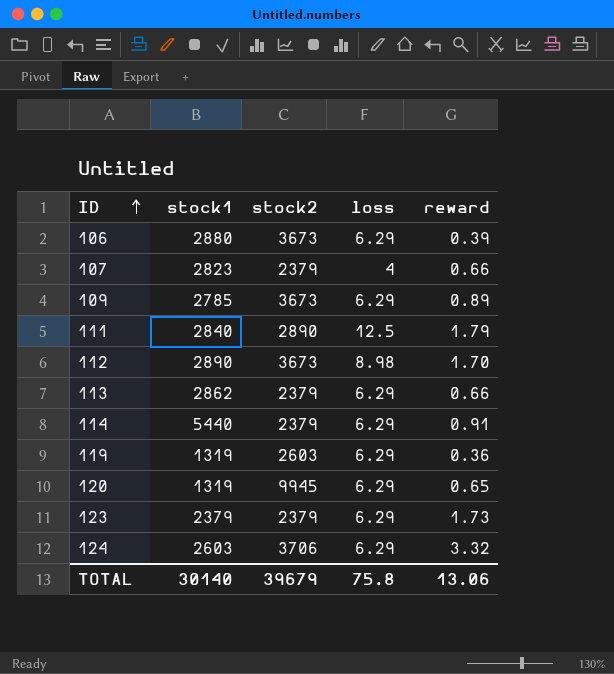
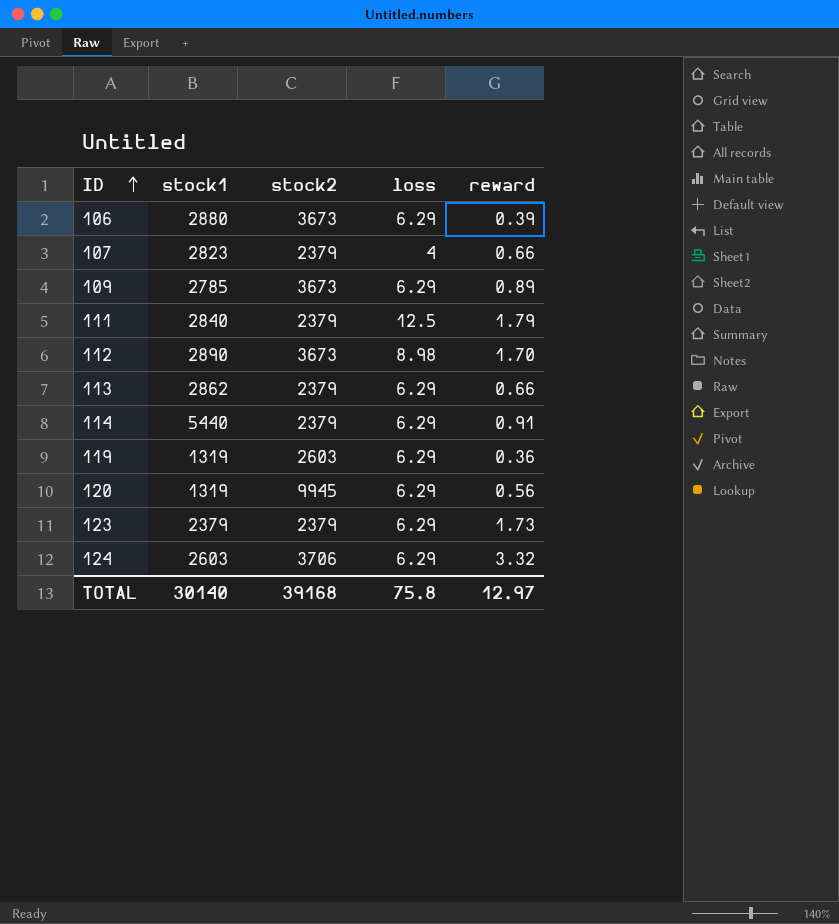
111 | stock2: 2890 -> 2379
120 | reward: 0.65 -> 0.56
TOTAL | stock2: 39679 -> 39168
TOTAL | reward: 13.06 -> 12.97

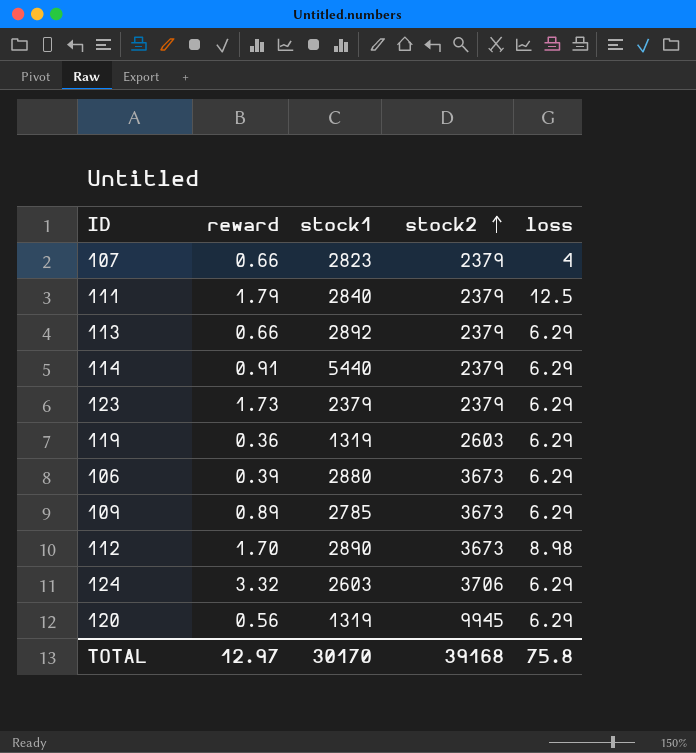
row order: ID ascending -> stock2 ascending
column reward | position: 5 -> 2
113 | stock1: 2862 -> 2892
TOTAL | stock1: 30140 -> 30170

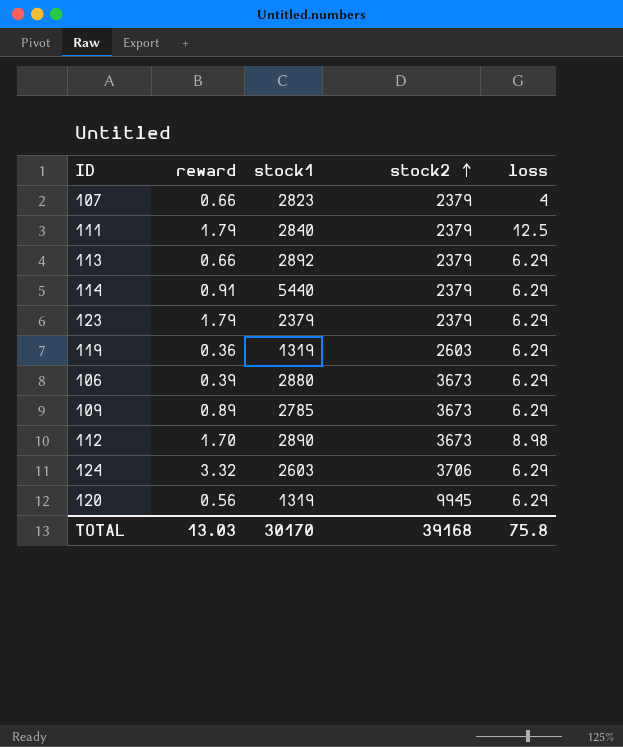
123 | reward: 1.73 -> 1.79
TOTAL | reward: 12.97 -> 13.03

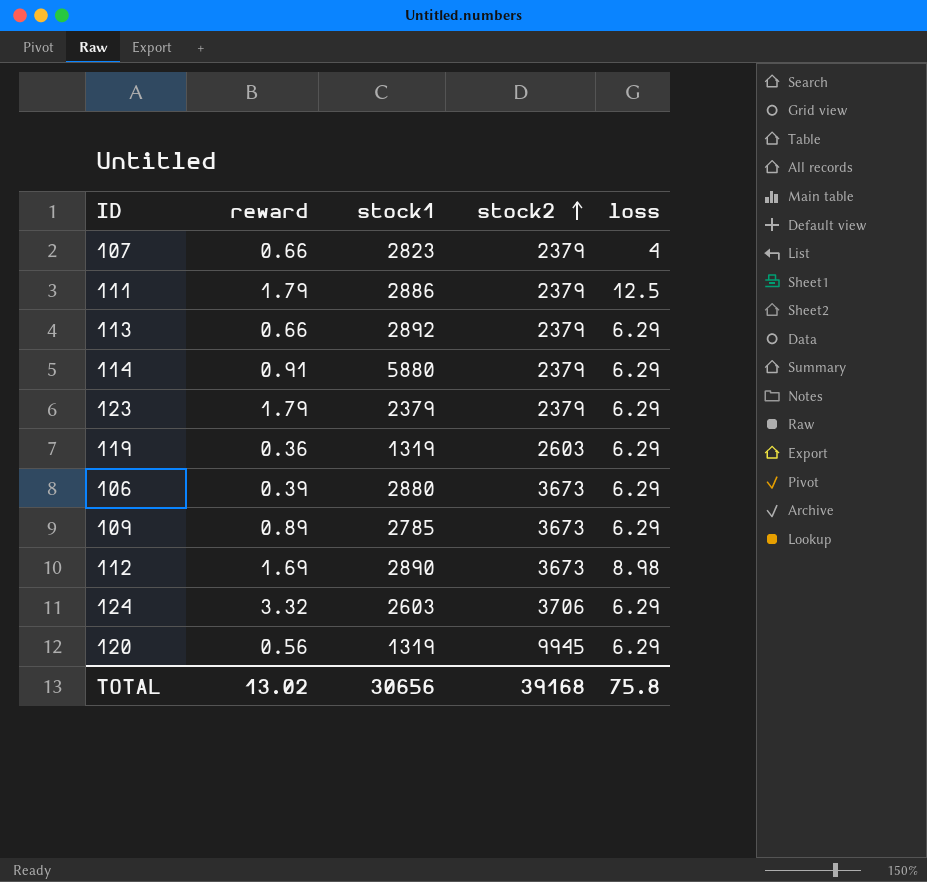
111 | stock1: 2840 -> 2886
114 | stock1: 5440 -> 5880
112 | reward: 1.70 -> 1.69
TOTAL | reward: 13.03 -> 13.02
TOTAL | stock1: 30170 -> 30656

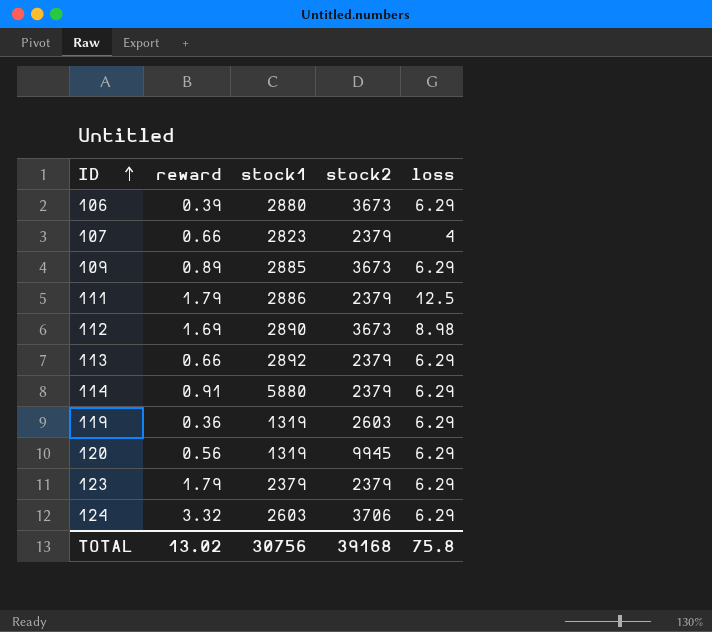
row order: stock2 ascending -> ID ascending
109 | stock1: 2785 -> 2885
TOTAL | stock1: 30656 -> 30756

